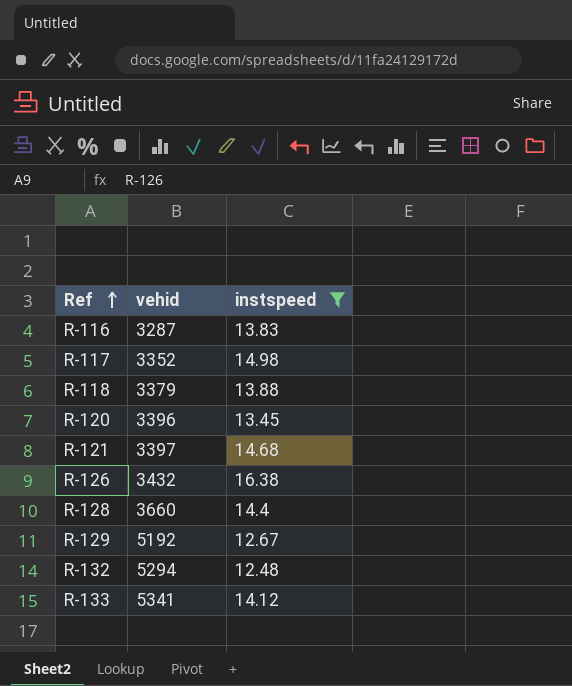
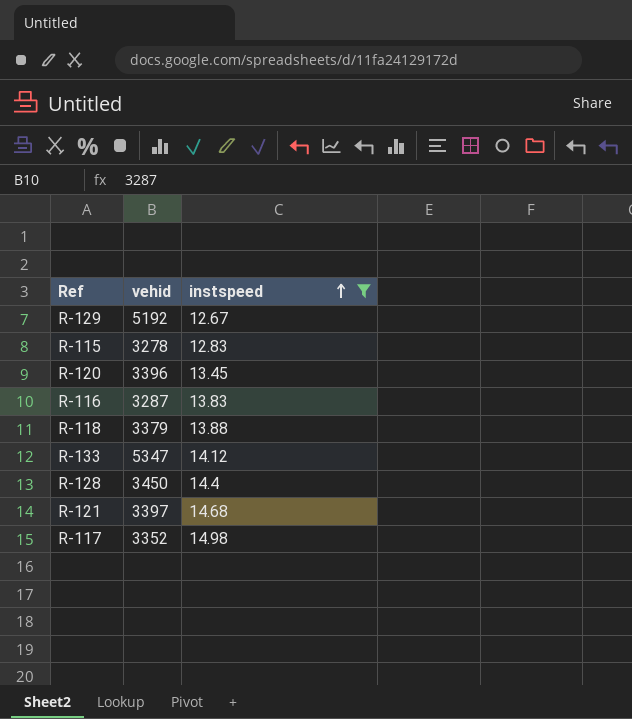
row order: Ref ascending -> instspeed ascending
row R-126: 3432 | 16.38 -> none
row R-132: 5294 | 12.48 -> none
row R-115: none -> 3278 | 12.83
R-133 | vehid: 5341 -> 5347
R-128 | vehid: 3660 -> 3450

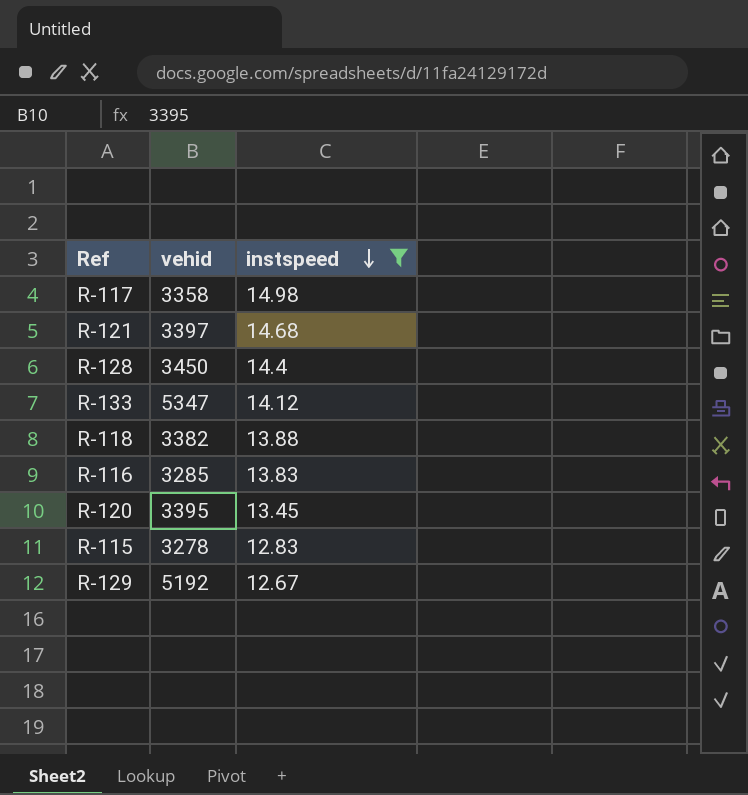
row order: instspeed ascending -> instspeed descending
R-117 | vehid: 3352 -> 3358
R-118 | vehid: 3379 -> 3382
R-116 | vehid: 3287 -> 3285
R-120 | vehid: 3396 -> 3395

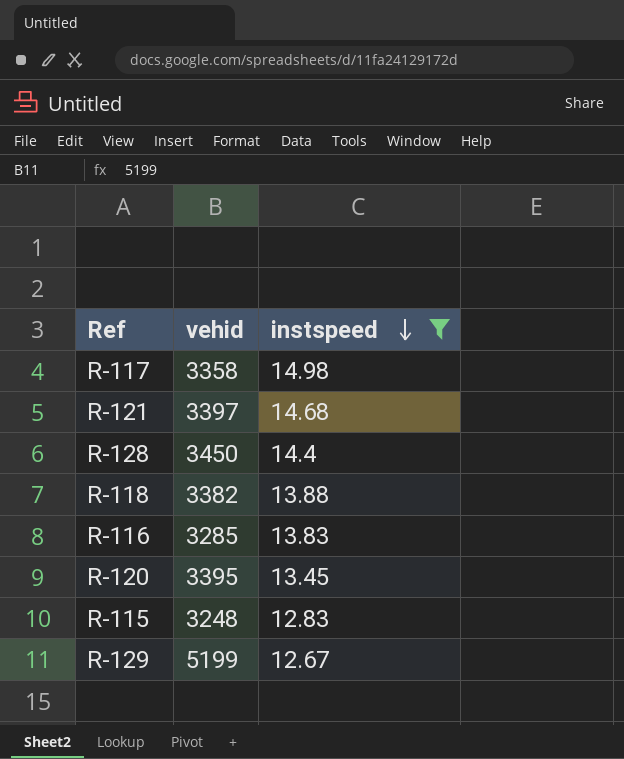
row R-133: 5347 | 14.12 -> none
R-115 | vehid: 3278 -> 3248
R-129 | vehid: 5192 -> 5199

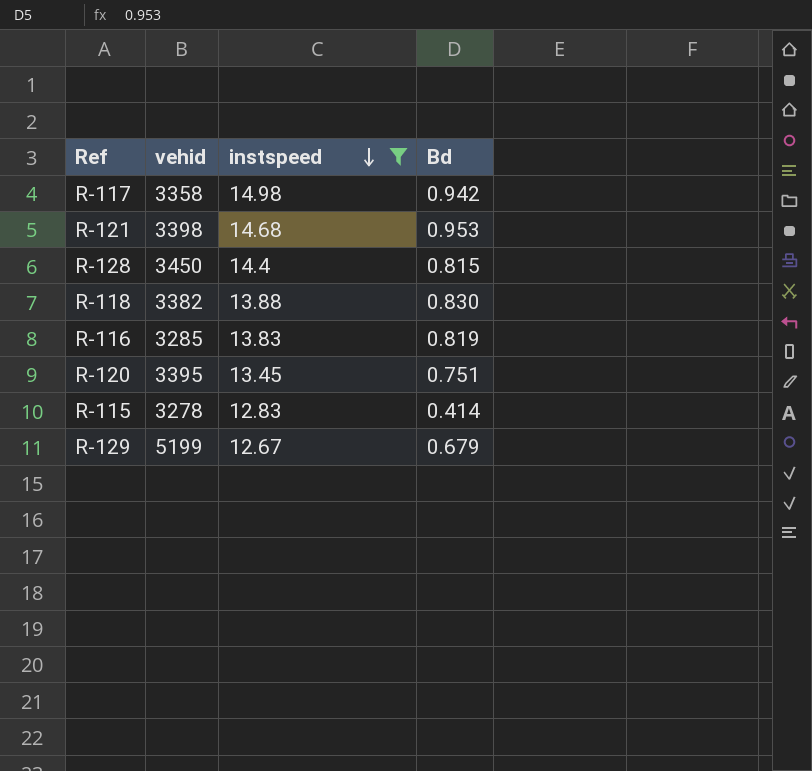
column Bd | position: none -> 4
R-121 | vehid: 3397 -> 3398
R-115 | vehid: 3248 -> 3278

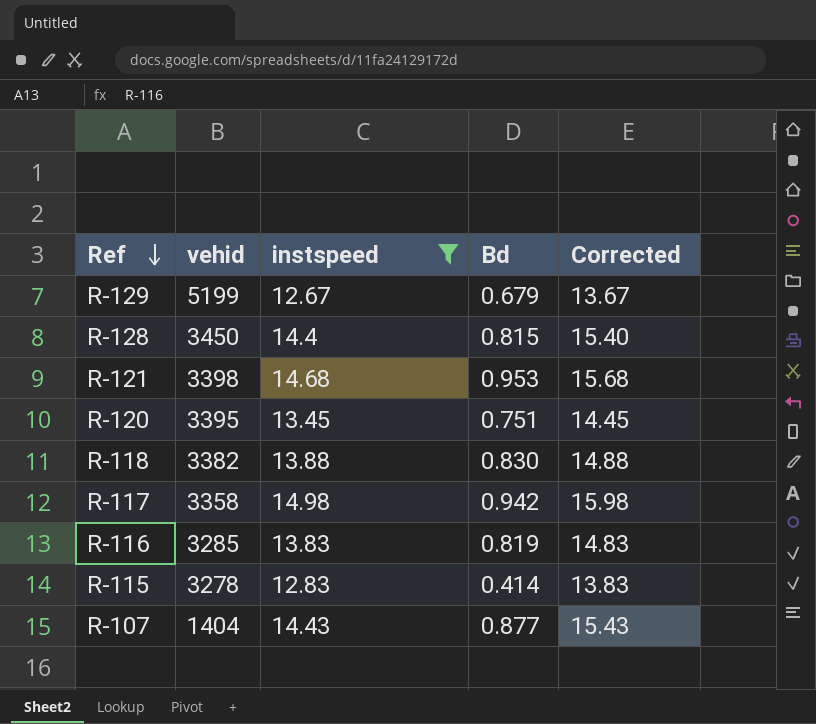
row order: instspeed descending -> Ref descending
column Corrected | formula: none -> [instspeed] + 1
row R-107: none -> 1404 | 14.43 | 0.877 | 15.43

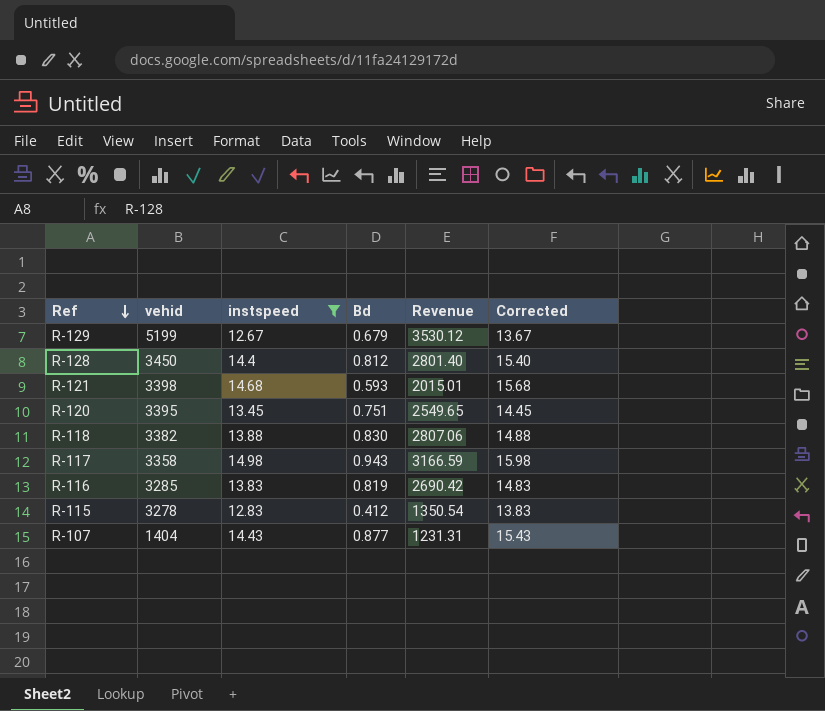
column Revenue | formula: none -> [vehid] * [Bd]
R-128 | Bd: 0.815 -> 0.812
R-121 | Bd: 0.953 -> 0.593
R-117 | Bd: 0.942 -> 0.943
R-115 | Bd: 0.414 -> 0.412

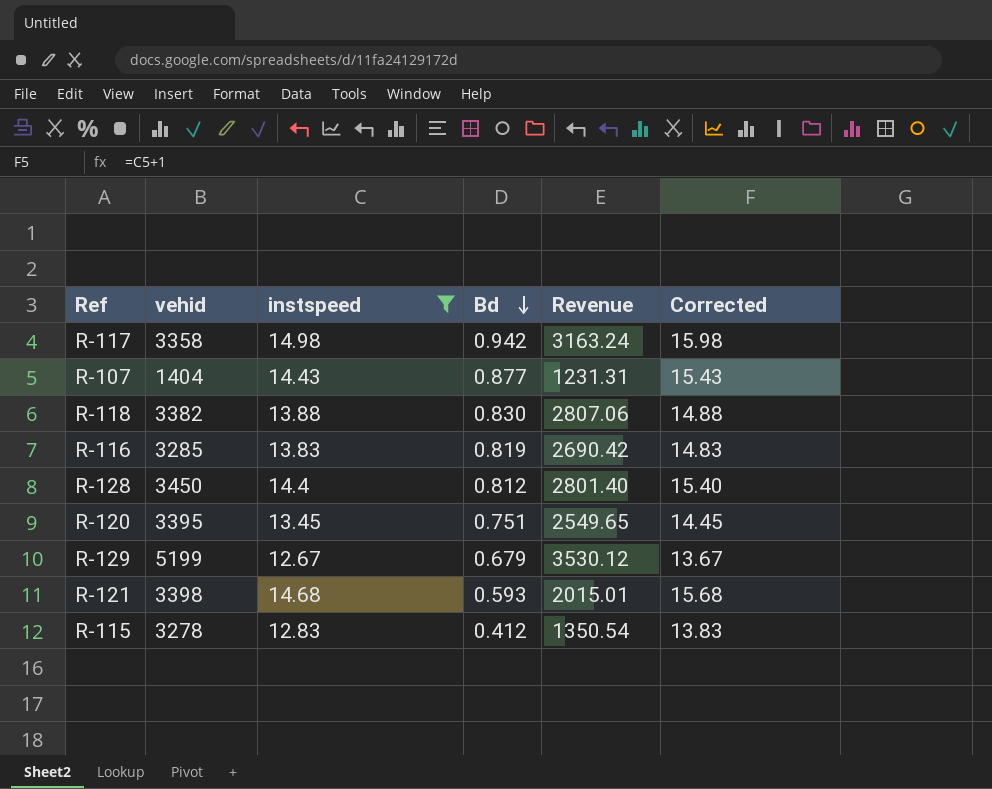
row order: Ref descending -> Bd descending
R-117 | Bd: 0.943 -> 0.942
R-117 | Revenue: 3166.59 -> 3163.24

